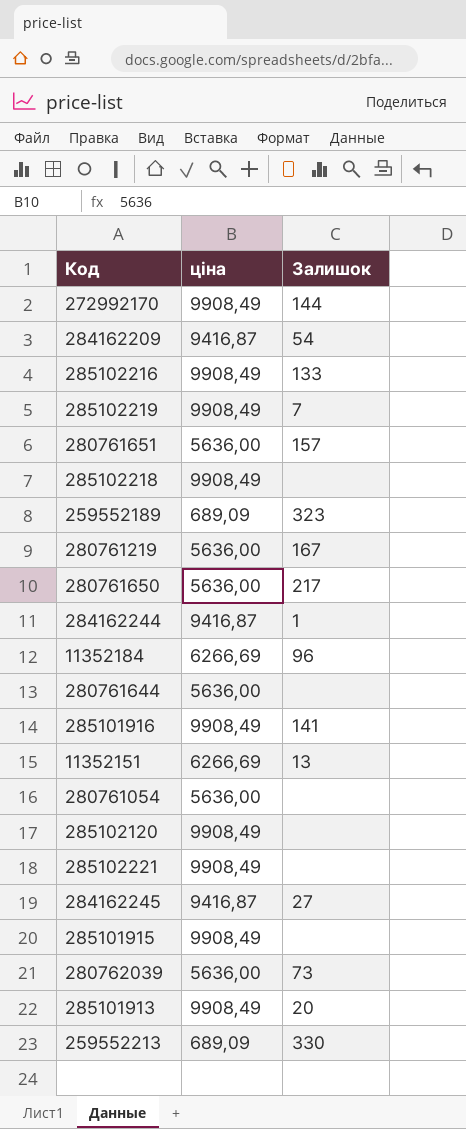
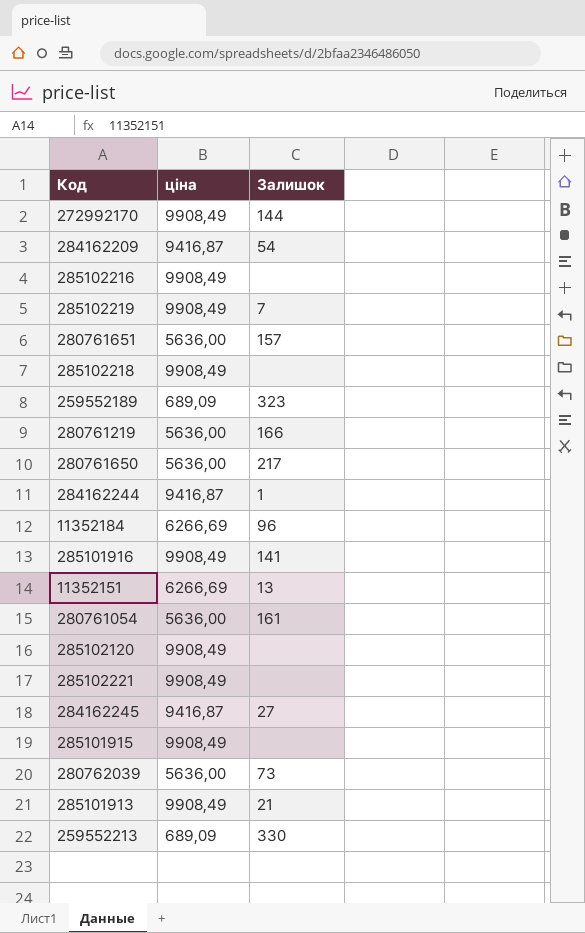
row 280761644: 5636,00 | none -> none
285102216 | Залишок: 133 -> none
280761219 | Залишок: 167 -> 166
280761054 | Залишок: none -> 161
285101913 | Залишок: 20 -> 21

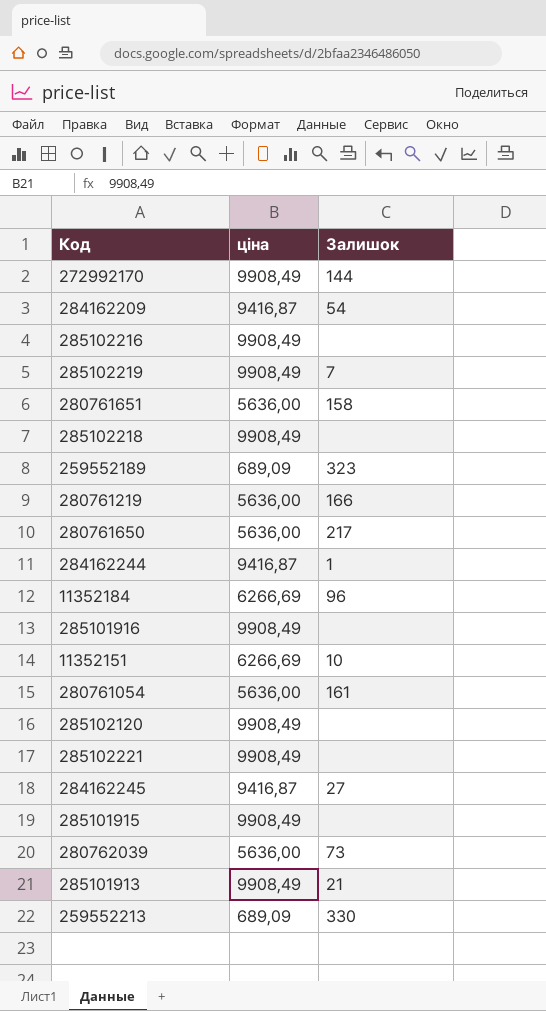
280761651 | Залишок: 157 -> 158
285101916 | Залишок: 141 -> none
11352151 | Залишок: 13 -> 10

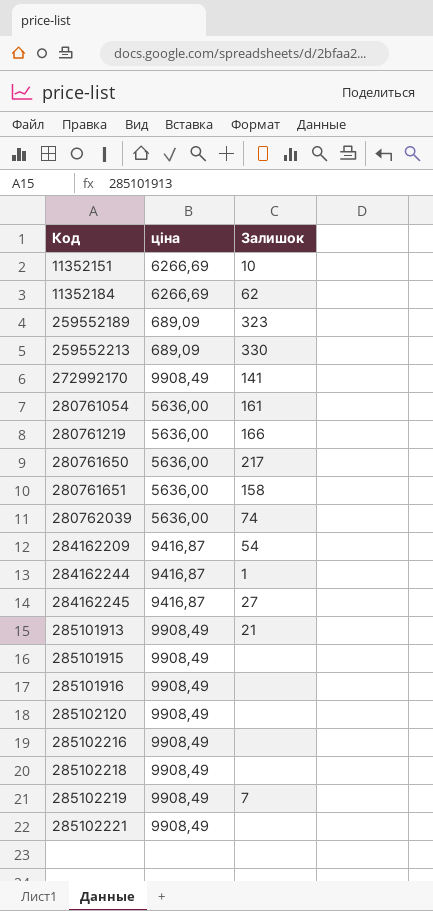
row order: none -> Код ascending
11352184 | Залишок: 96 -> 62
272992170 | Залишок: 144 -> 141
280762039 | Залишок: 73 -> 74

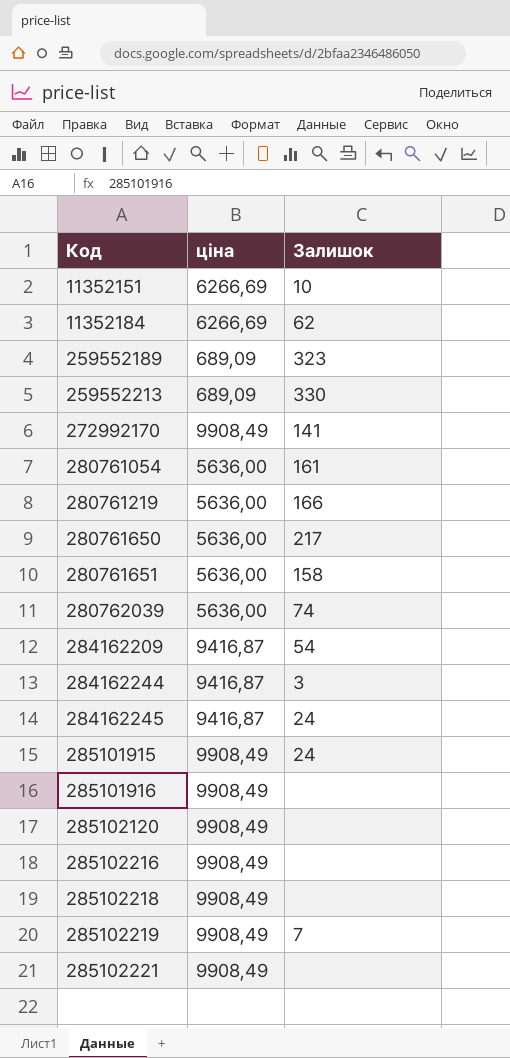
row 285101913: 9908,49 | 21 -> none
284162244 | Залишок: 1 -> 3
284162245 | Залишок: 27 -> 24
285101915 | Залишок: none -> 24

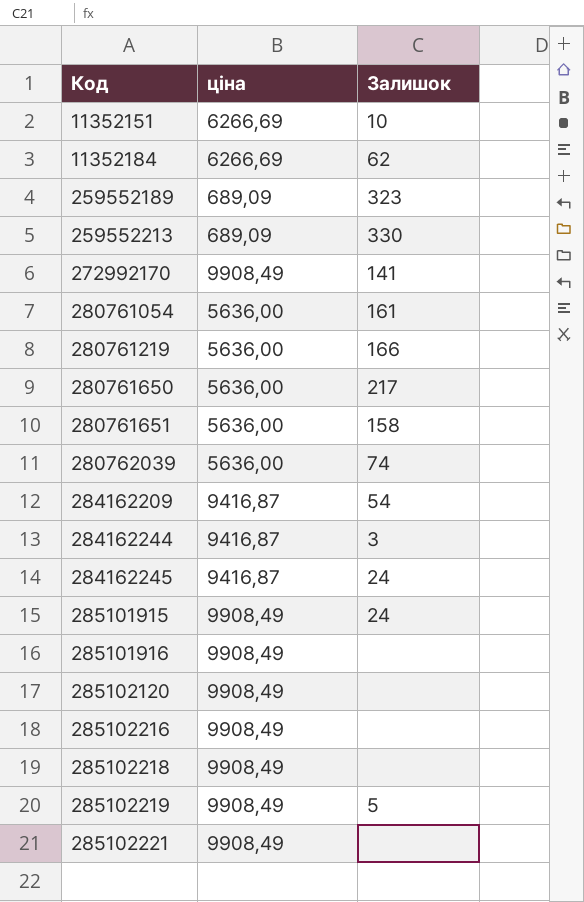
285102219 | Залишок: 7 -> 5

